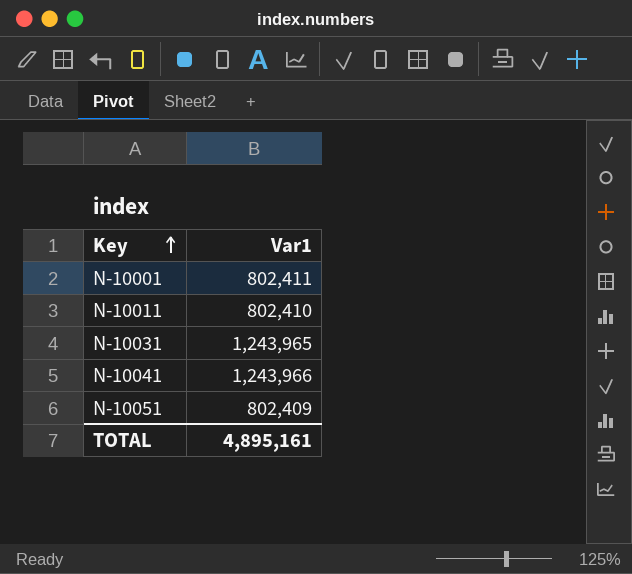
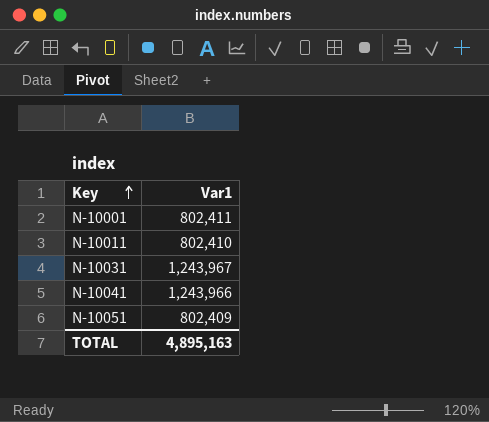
N-10031 | Var1: 1,243,965 -> 1,243,967
TOTAL | Var1: 4,895,161 -> 4,895,163

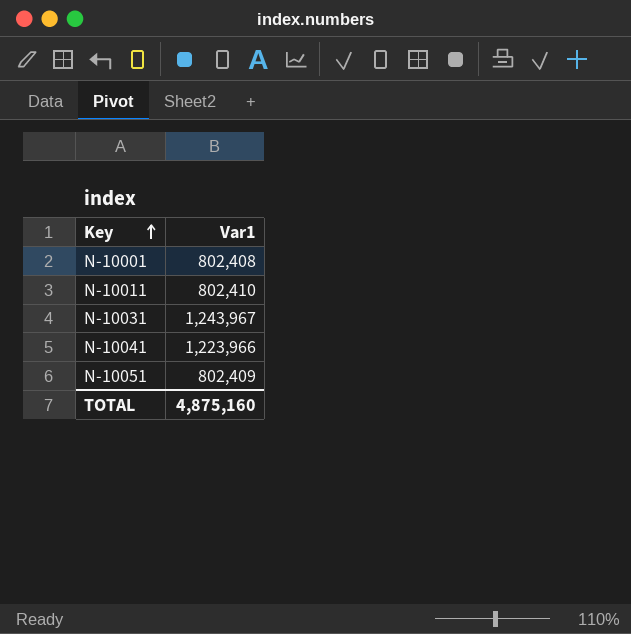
N-10001 | Var1: 802,411 -> 802,408
N-10041 | Var1: 1,243,966 -> 1,223,966
TOTAL | Var1: 4,895,163 -> 4,875,160

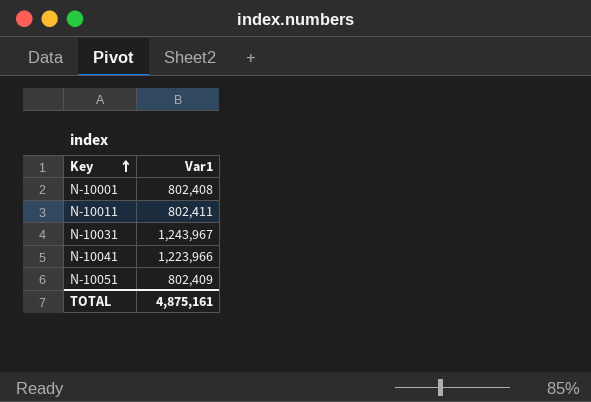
N-10011 | Var1: 802,410 -> 802,411
TOTAL | Var1: 4,875,160 -> 4,875,161

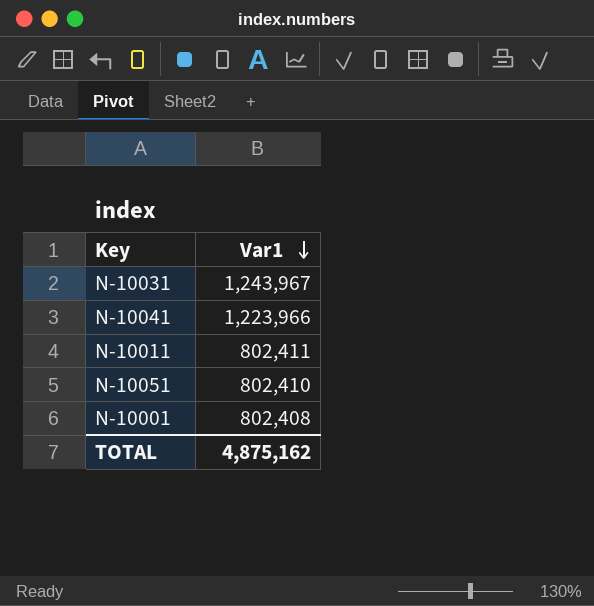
row order: Key ascending -> Var1 descending
N-10051 | Var1: 802,409 -> 802,410
TOTAL | Var1: 4,875,161 -> 4,875,162

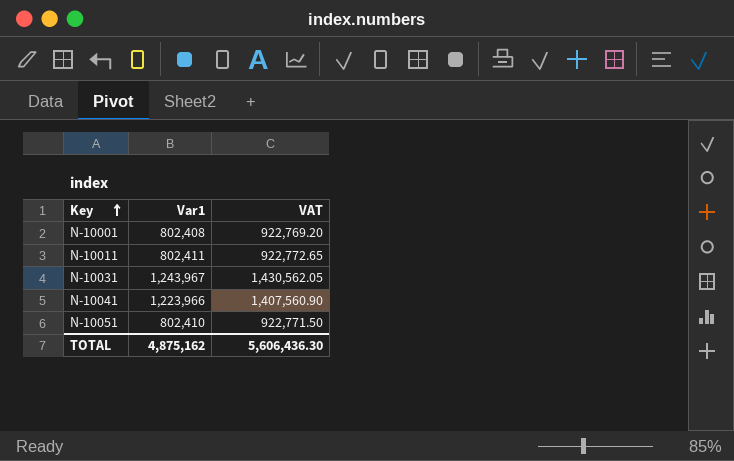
row order: Var1 descending -> Key ascending
column VAT | formula: none -> [Var1] * 1.15

